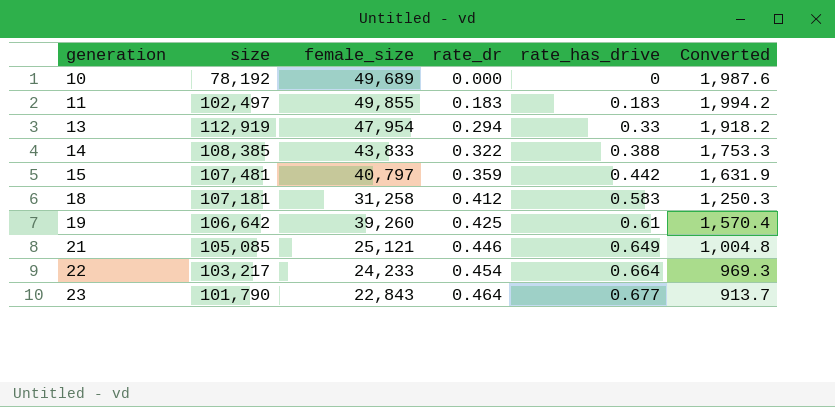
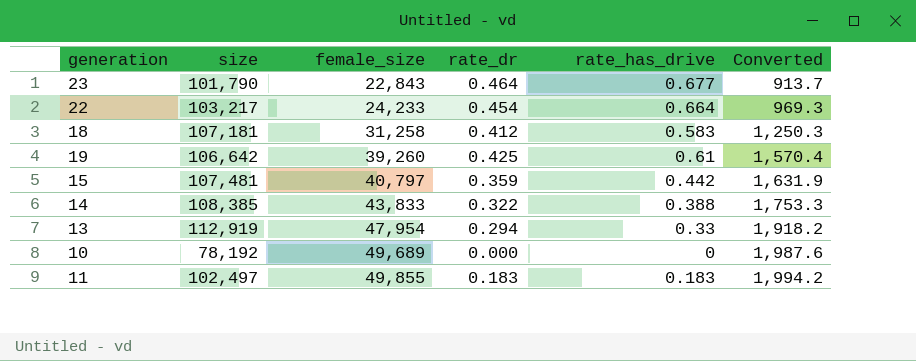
row order: generation ascending -> female_size ascending
row 21: 105,085 | 25,121 | 0.446 | 0.649 | 1,004.8 -> none

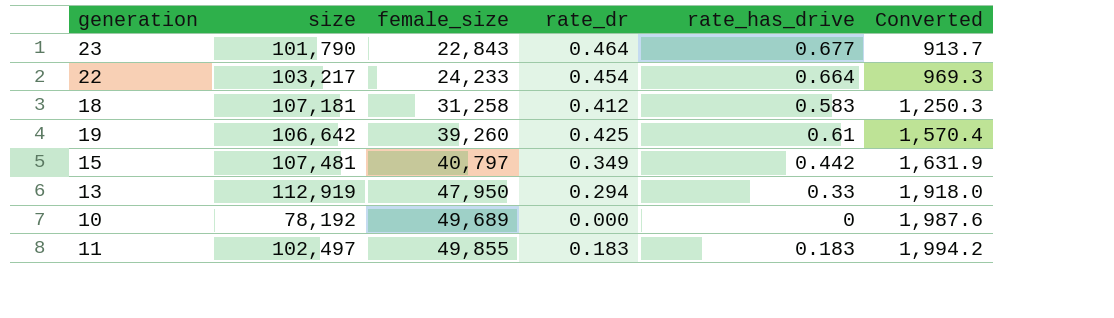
row 14: 108,385 | 43,833 | 0.322 | 0.388 | 1,753.3 -> none
15 | rate_dr: 0.359 -> 0.349
13 | female_size: 47,954 -> 47,950
13 | Converted: 1,918.2 -> 1,918.0

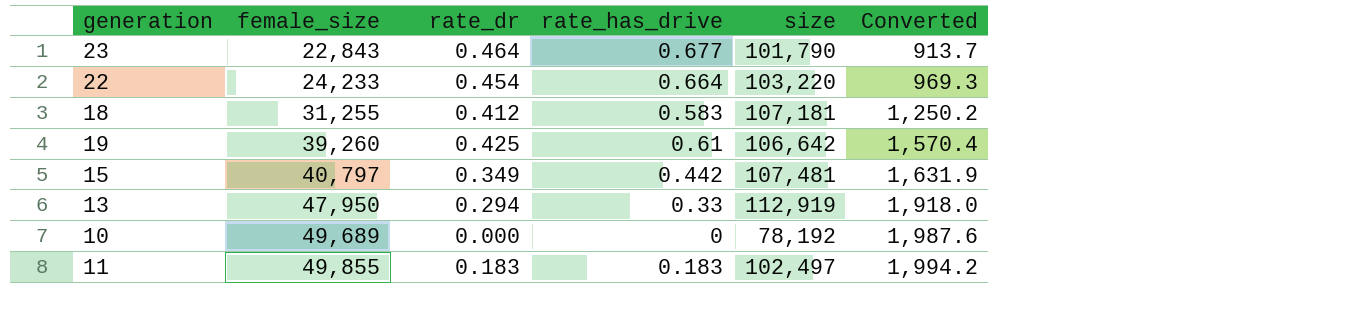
column size | position: 2 -> 5
22 | size: 103,217 -> 103,220
18 | female_size: 31,258 -> 31,255
18 | Converted: 1,250.3 -> 1,250.2

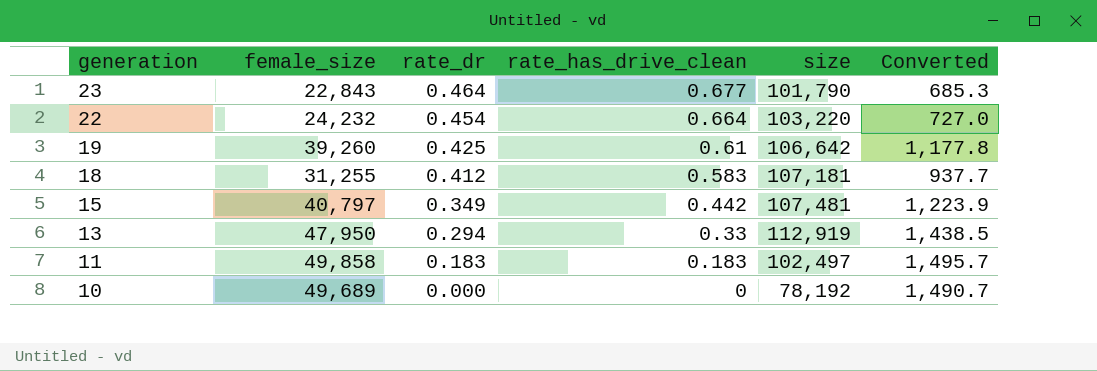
row order: female_size ascending -> generation descending
column name: rate_has_drive -> rate_has_drive_clean
column Converted | formula: [female_size] * 0.04 -> [female_size] * 0.03
22 | female_size: 24,233 -> 24,232
11 | female_size: 49,855 -> 49,858

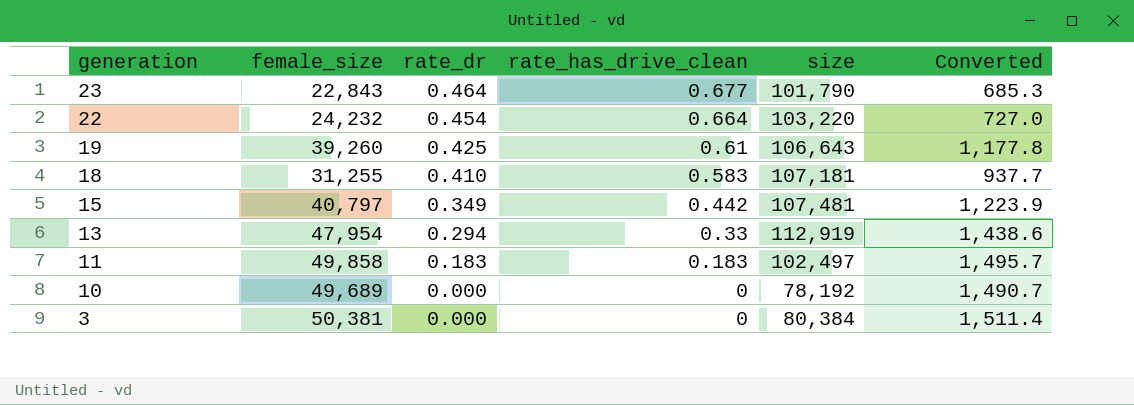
19 | size: 106,642 -> 106,643
18 | rate_dr: 0.412 -> 0.410
13 | female_size: 47,950 -> 47,954
13 | Converted: 1,438.5 -> 1,438.6
row 3: none -> 50,381 | 0.000 | 0 | 80,384 | 1,511.4

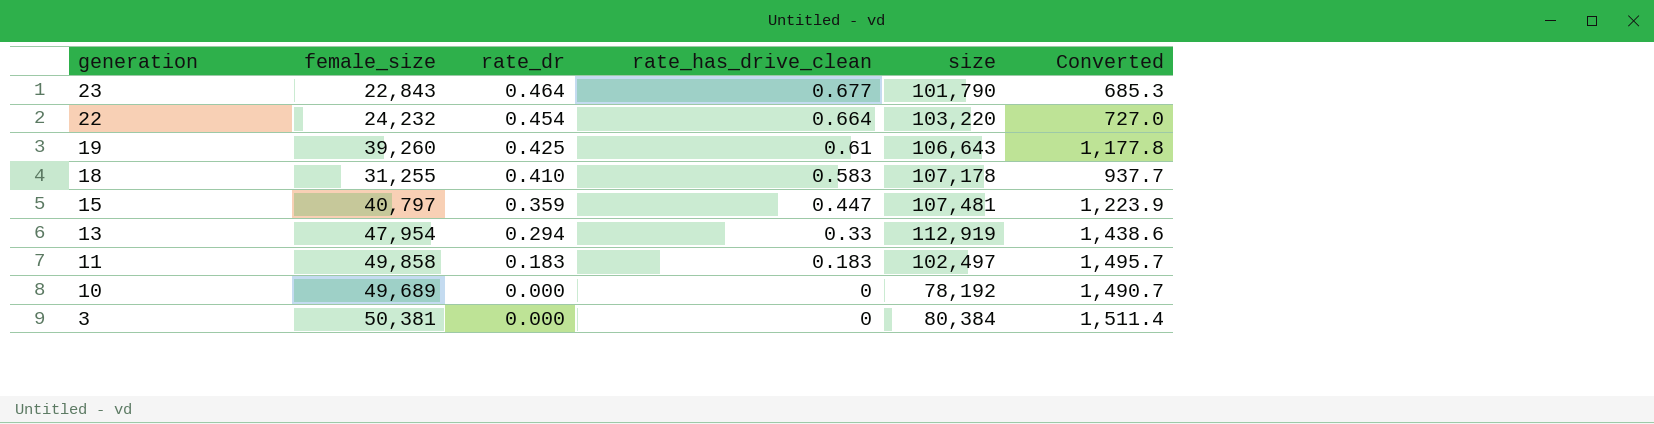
18 | size: 107,181 -> 107,178
15 | rate_dr: 0.349 -> 0.359
15 | rate_has_drive_clean: 0.442 -> 0.447

